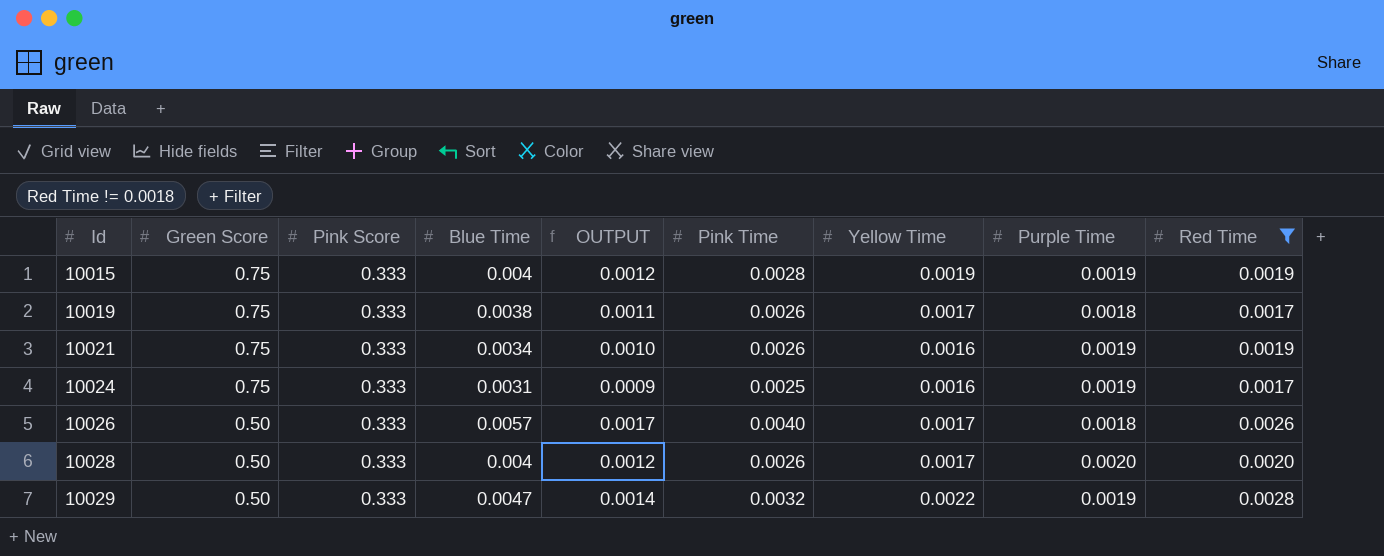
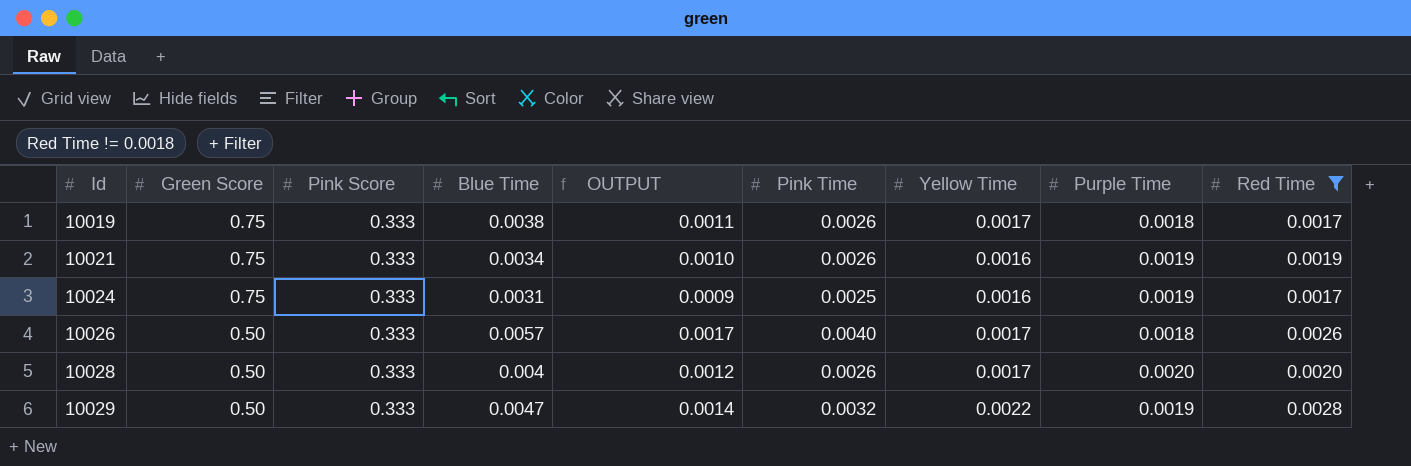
row 10015: 0.75 | 0.333 | 0.004 | 0.0012 | 0.0028 | 0.0019 | 0.0019 | 0.0019 -> none

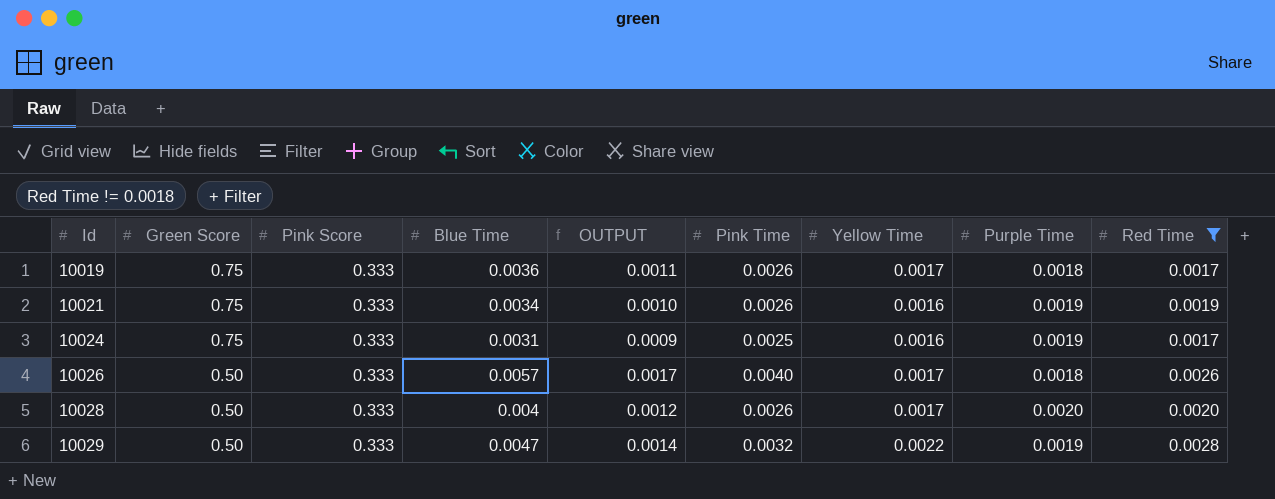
10019 | Blue Time: 0.0038 -> 0.0036

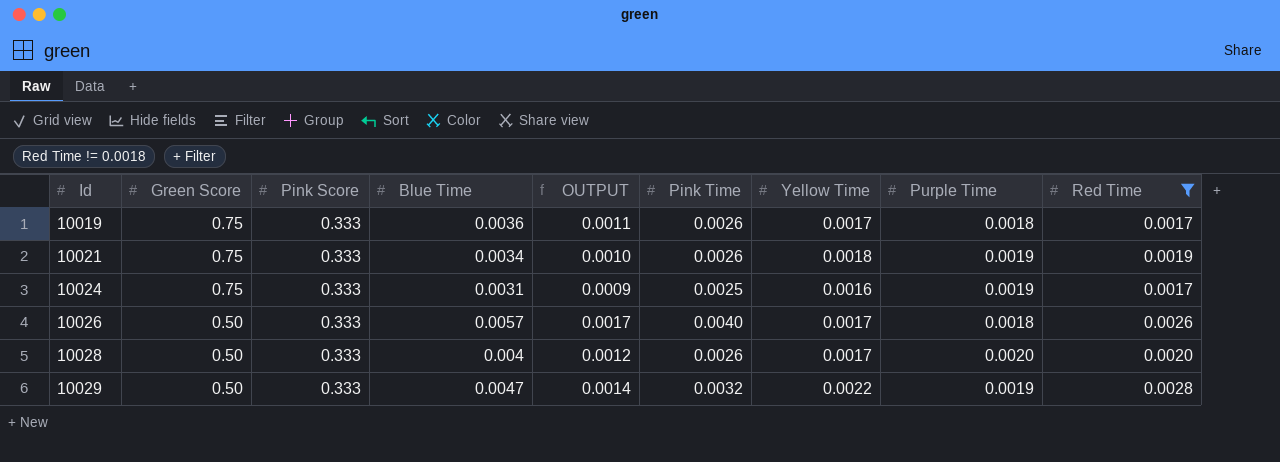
10021 | Yellow Time: 0.0016 -> 0.0018

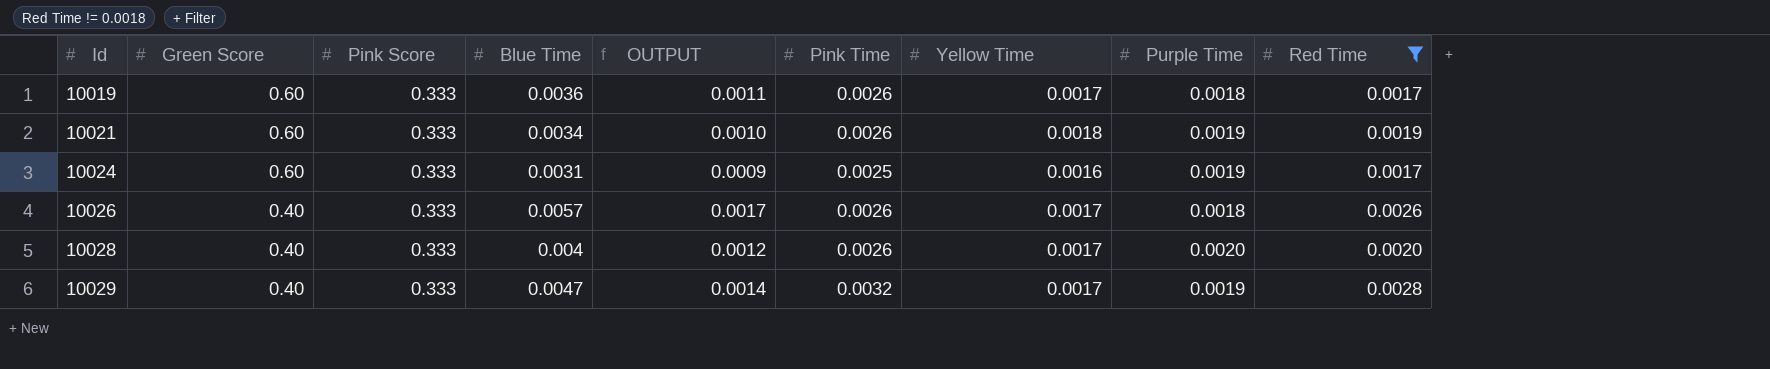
10019 | Green Score: 0.75 -> 0.60
10021 | Green Score: 0.75 -> 0.60
10024 | Green Score: 0.75 -> 0.60
10026 | Green Score: 0.50 -> 0.40
10026 | Pink Time: 0.0040 -> 0.0026
10028 | Green Score: 0.50 -> 0.40
10029 | Green Score: 0.50 -> 0.40
10029 | Yellow Time: 0.0022 -> 0.0017

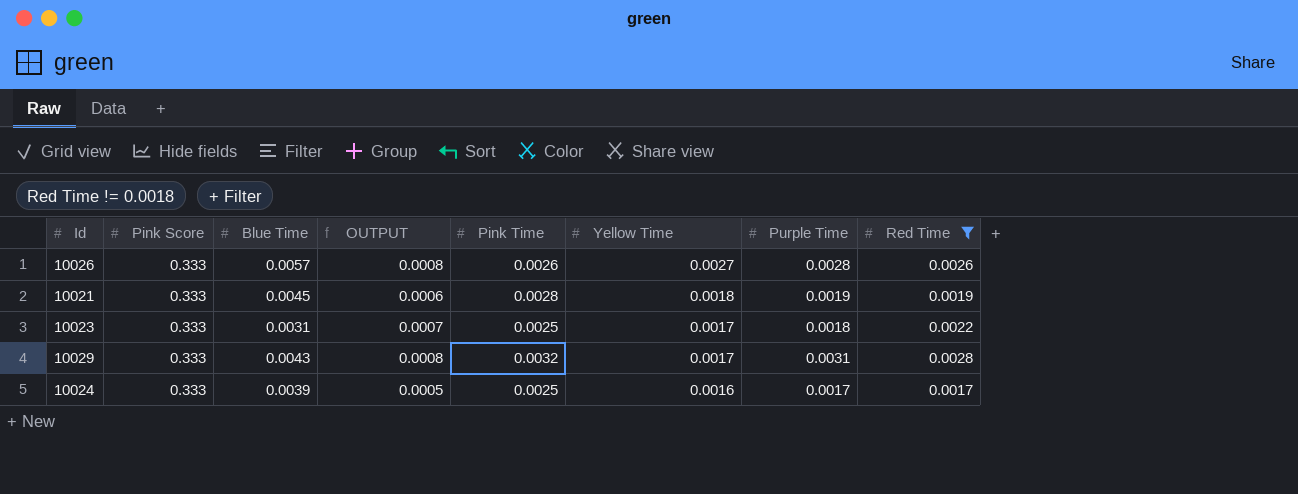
row order: Id ascending -> Yellow Time descending
column Green Score | position: 2 -> none
column OUTPUT | formula: [Blue Time] * 0.3 -> [Red Time] * 0.3
row 10019: 0.60 | 0.333 | 0.0036 | 0.0011 | 0.0026 | 0.0017 | 0.0018 | 0.0017 -> none
row 10028: 0.40 | 0.333 | 0.004 | 0.0012 | 0.0026 | 0.0017 | 0.0020 | 0.0020 -> none
10026 | Yellow Time: 0.0017 -> 0.0027
10026 | Purple Time: 0.0018 -> 0.0028
10021 | Blue Time: 0.0034 -> 0.0045
10021 | Pink Time: 0.0026 -> 0.0028
row 10023: none -> 0.333 | 0.0031 | 0.0007 | 0.0025 | 0.0017 | 0.0018 | 0.0022
10029 | Blue Time: 0.0047 -> 0.0043
10029 | Purple Time: 0.0019 -> 0.0031
10024 | Blue Time: 0.0031 -> 0.0039
10024 | Purple Time: 0.0019 -> 0.0017

